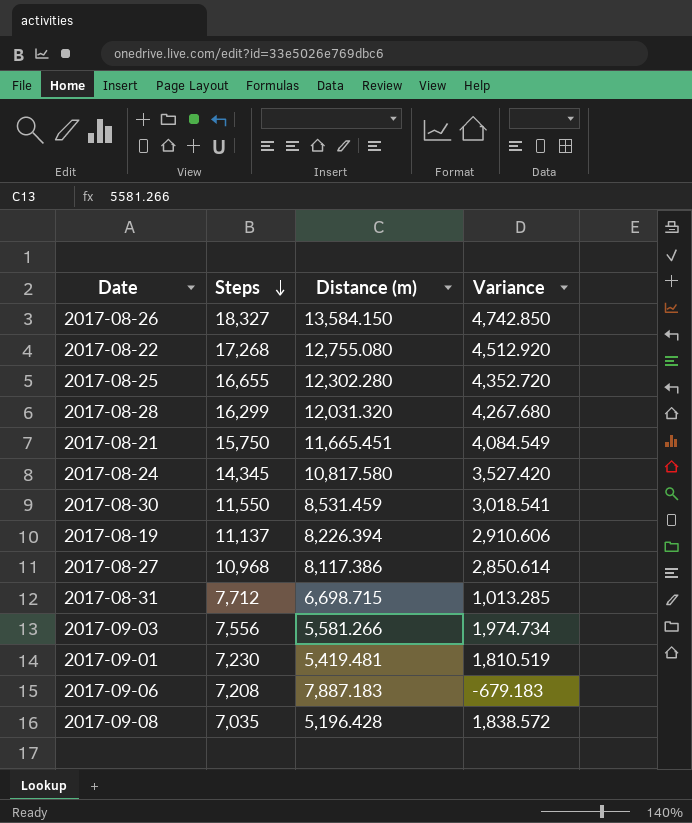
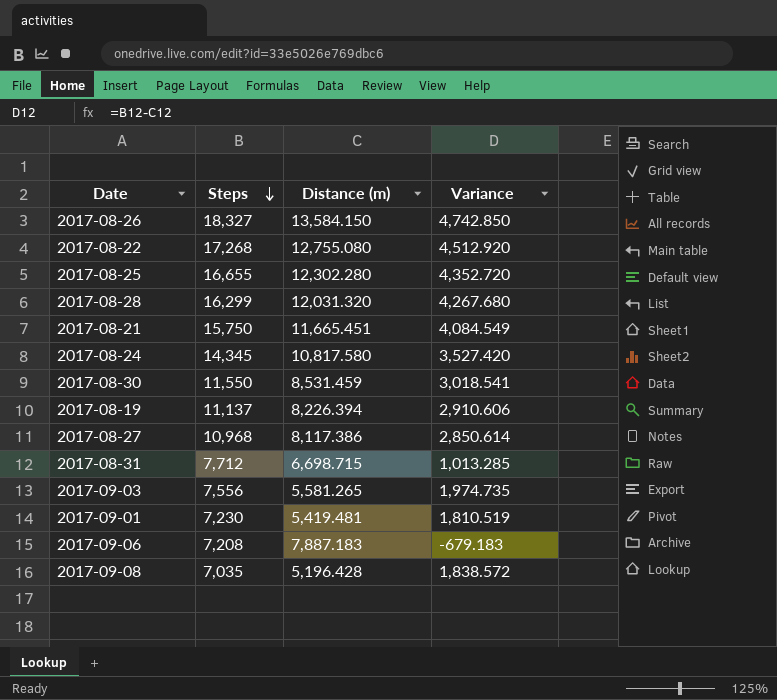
2017-09-03 | Distance (m): 5,581.266 -> 5,581.265
2017-09-03 | Variance: 1,974.734 -> 1,974.735

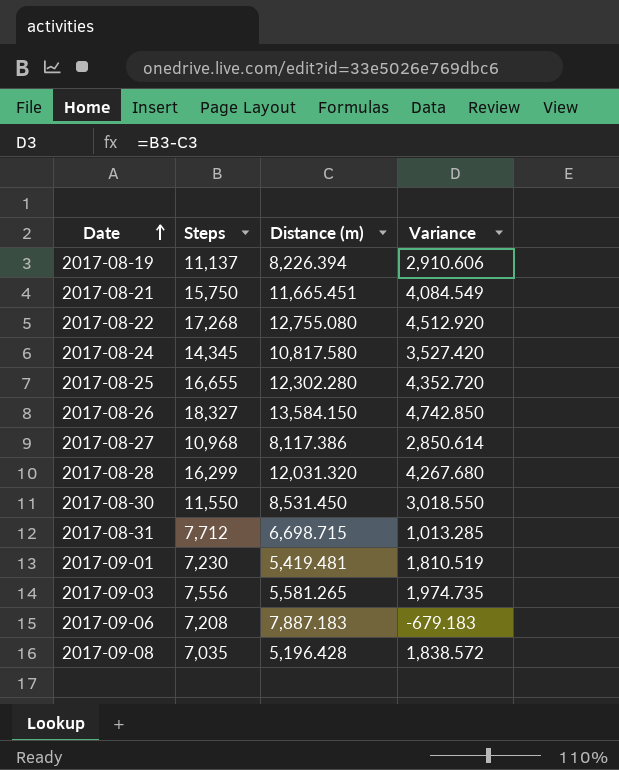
row order: Steps descending -> Date ascending
2017-08-30 | Distance (m): 8,531.459 -> 8,531.450
2017-08-30 | Variance: 3,018.541 -> 3,018.550

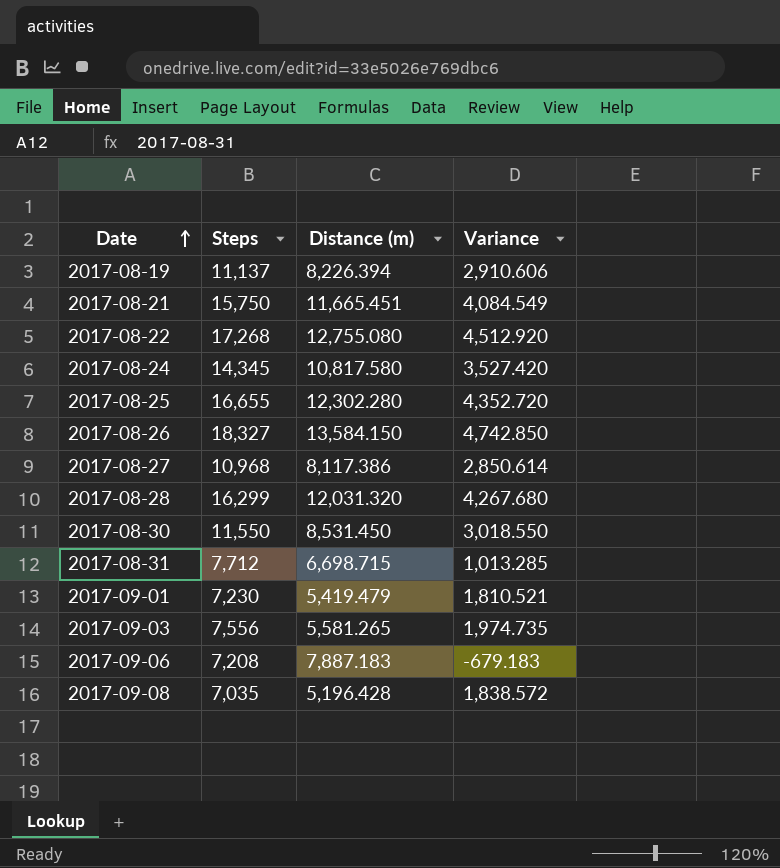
2017-09-01 | Distance (m): 5,419.481 -> 5,419.479
2017-09-01 | Variance: 1,810.519 -> 1,810.521

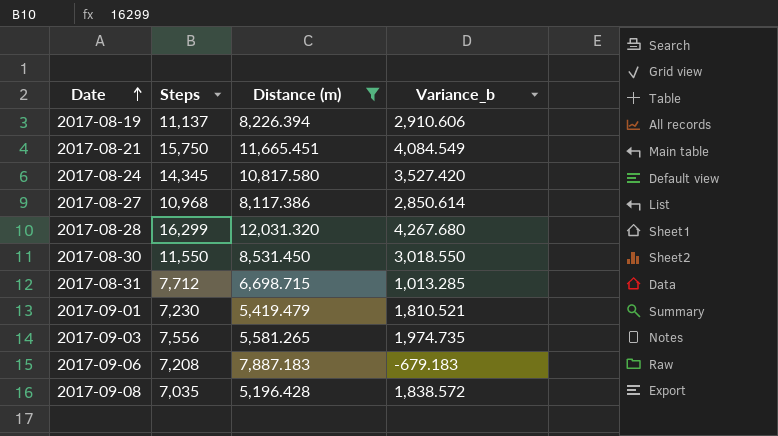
filter: none -> Distance (m) <= 12,031.320
column name: Variance -> Variance_b

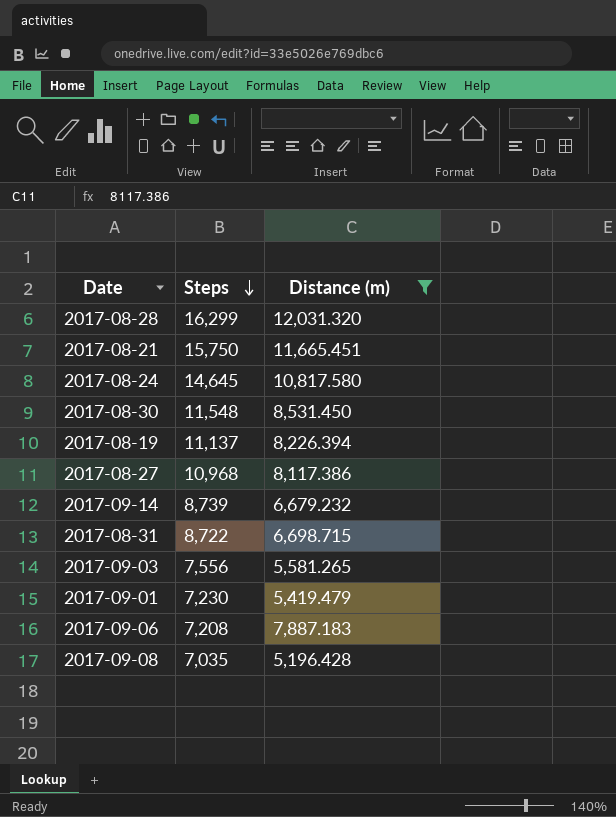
row order: Date ascending -> Steps descending
column Variance_b | formula: [Steps] - [Distance (m)] -> none
2017-08-24 | Steps: 14,345 -> 14,645
2017-08-30 | Steps: 11,550 -> 11,548
row 2017-09-14: none -> 8,739 | 6,679.232
2017-08-31 | Steps: 7,712 -> 8,722

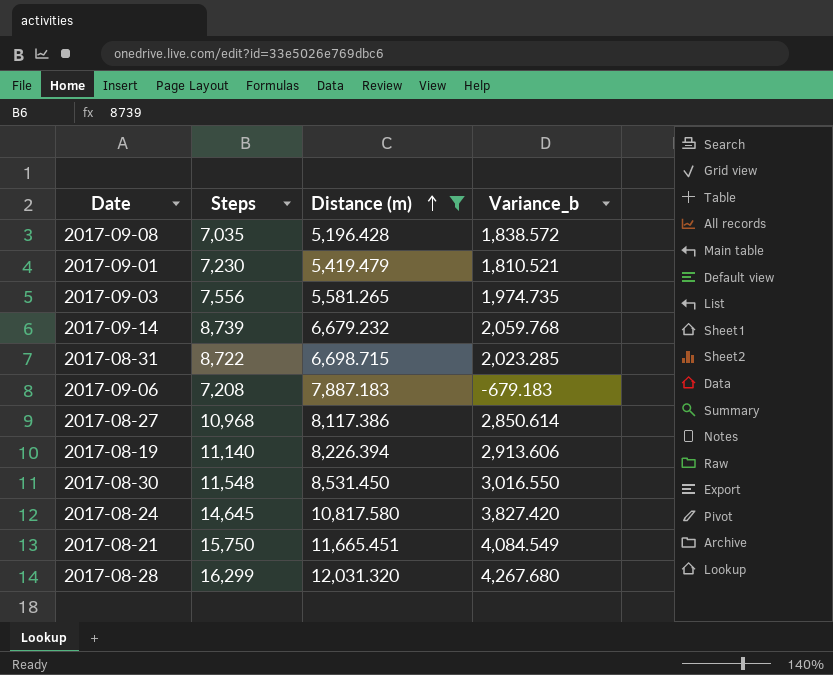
row order: Steps descending -> Distance (m) ascending
column Variance_b | formula: none -> [Steps] - [Distance (m)]
2017-08-19 | Steps: 11,137 -> 11,140

